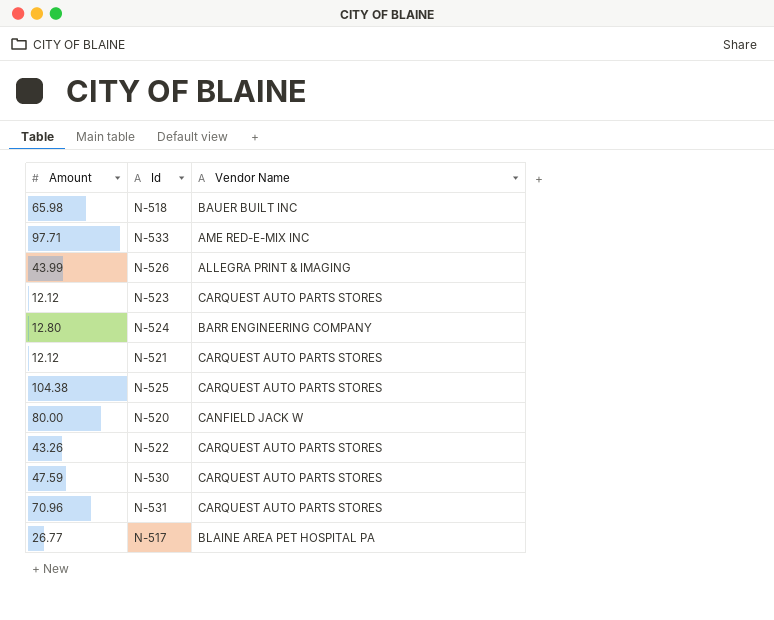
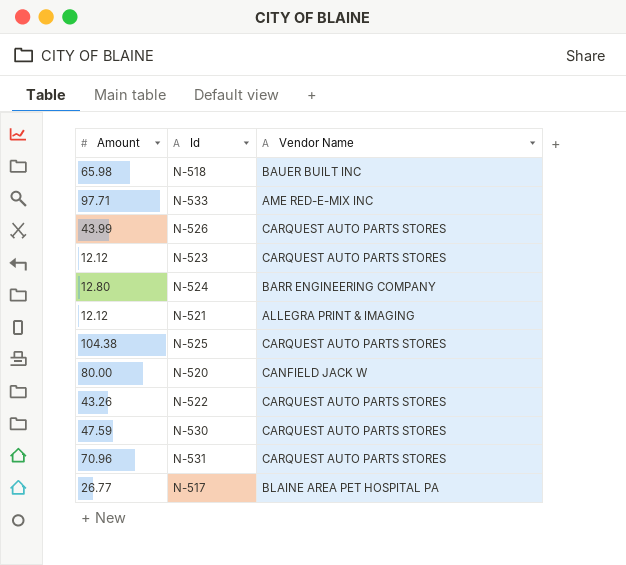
N-526 | Vendor Name: ALLEGRA PRINT & IMAGING -> CARQUEST AUTO PARTS STORES
N-521 | Vendor Name: CARQUEST AUTO PARTS STORES -> ALLEGRA PRINT & IMAGING

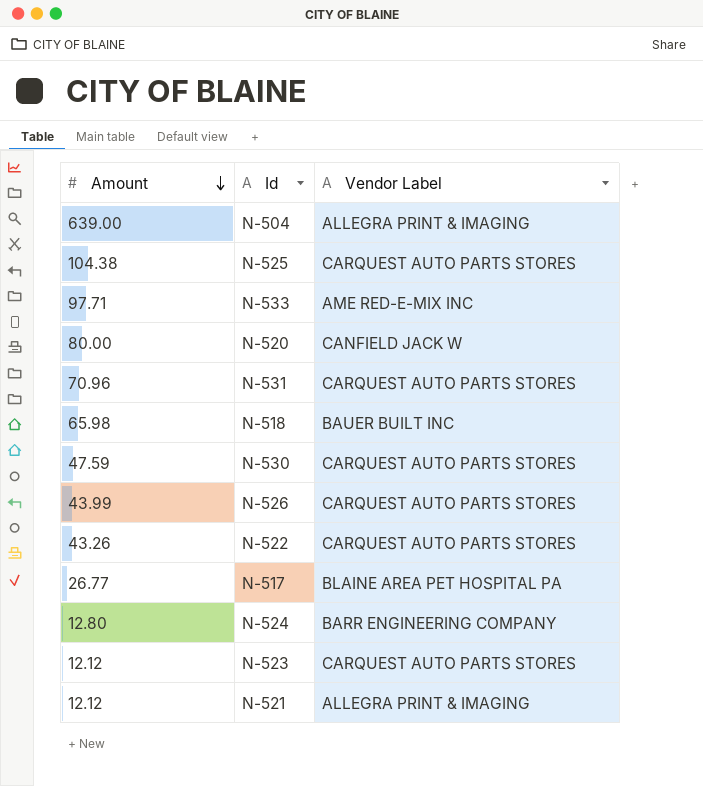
row order: none -> Amount descending
column name: Vendor Name -> Vendor Label
row N-504: none -> 639.00 | ALLEGRA PRINT & IMAGING

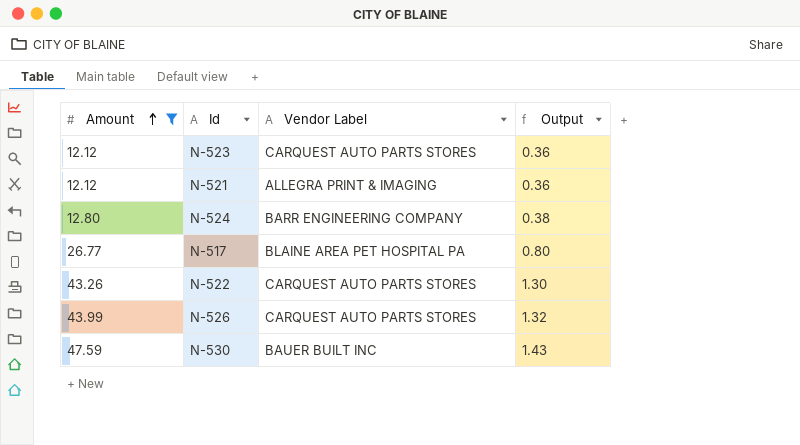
filter: none -> Amount <= 47.59
row order: Amount descending -> Amount ascending
column Output | formula: none -> [Amount] * 0.03
N-530 | Vendor Label: CARQUEST AUTO PARTS STORES -> BAUER BUILT INC

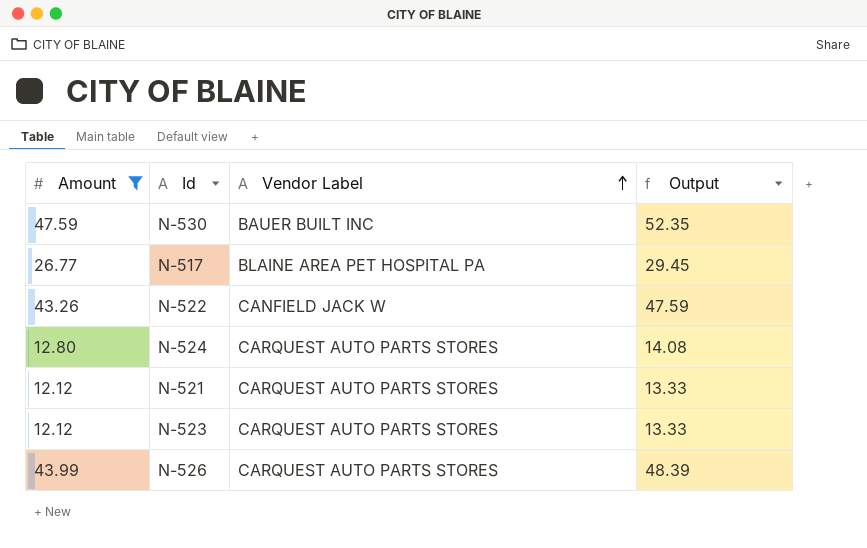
row order: Amount ascending -> Vendor Label ascending
column Output | formula: [Amount] * 0.03 -> [Amount] * 1.1
N-522 | Vendor Label: CARQUEST AUTO PARTS STORES -> CANFIELD JACK W
N-524 | Vendor Label: BARR ENGINEERING COMPANY -> CARQUEST AUTO PARTS STORES
N-521 | Vendor Label: ALLEGRA PRINT & IMAGING -> CARQUEST AUTO PARTS STORES

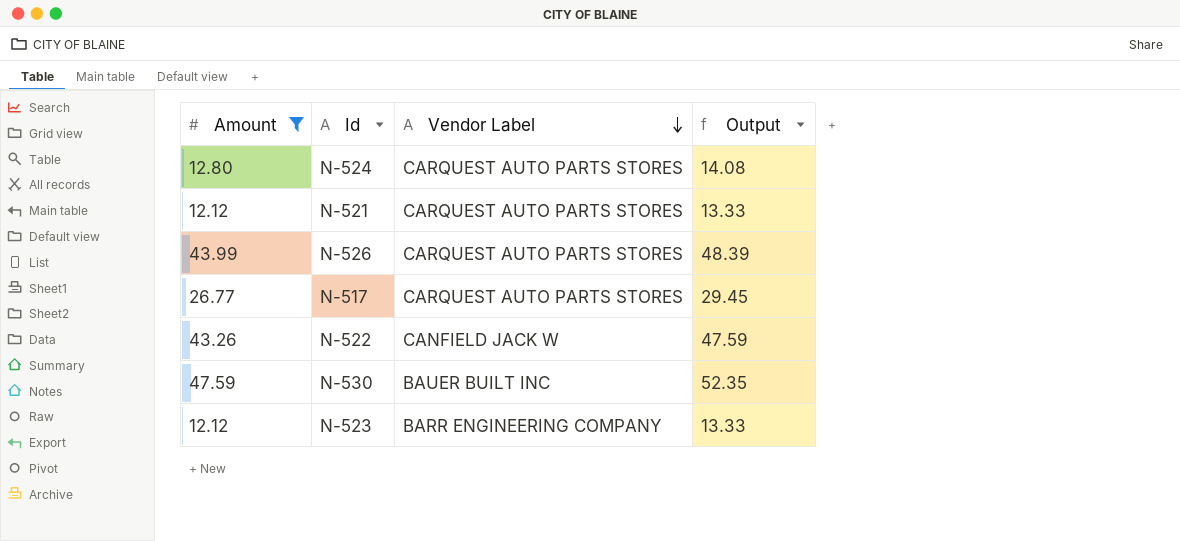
row order: Vendor Label ascending -> Vendor Label descending
N-517 | Vendor Label: BLAINE AREA PET HOSPITAL PA -> CARQUEST AUTO PARTS STORES
N-523 | Vendor Label: CARQUEST AUTO PARTS STORES -> BARR ENGINEERING COMPANY

